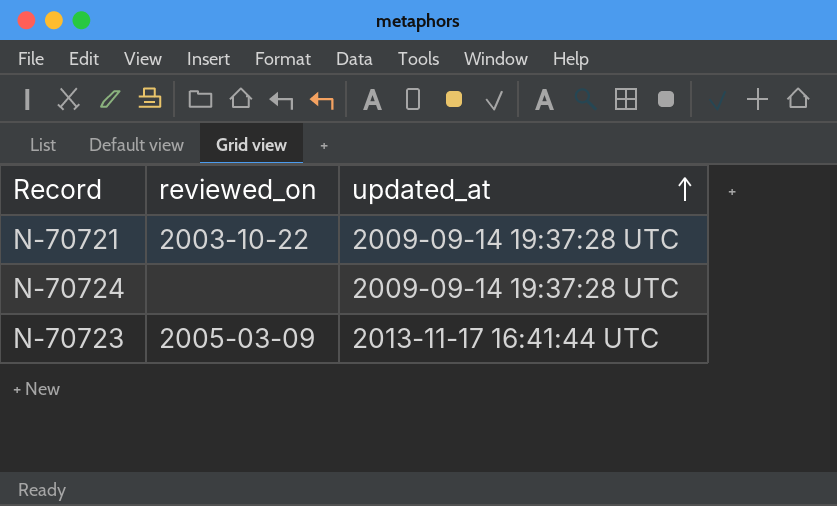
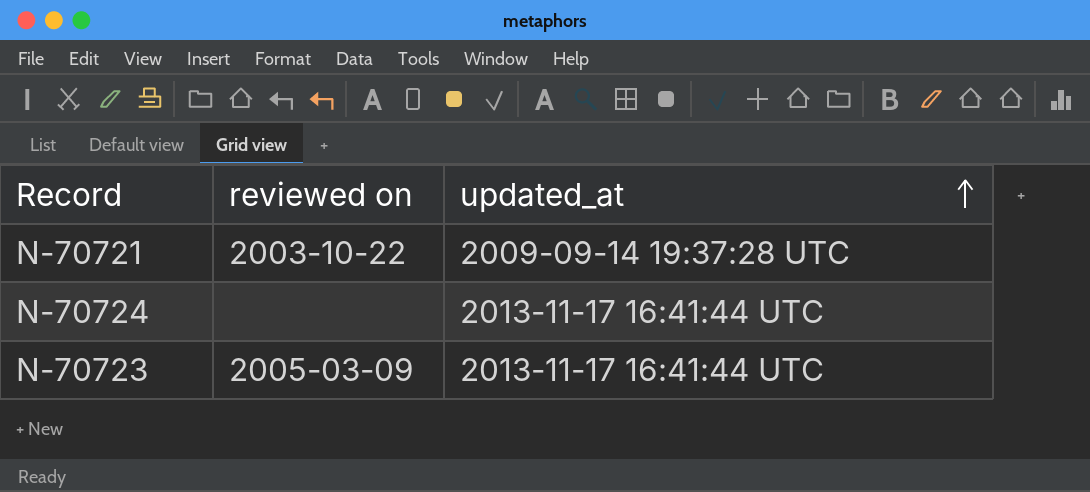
column name: reviewed_on -> reviewed on
N-70724 | updated_at: 2009-09-14 19:37:28 UTC -> 2013-11-17 16:41:44 UTC

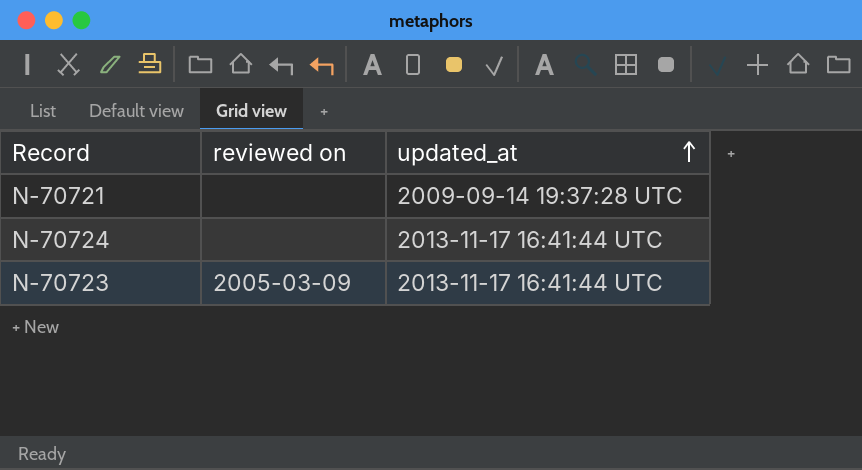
N-70721 | reviewed on: 2003-10-22 -> none

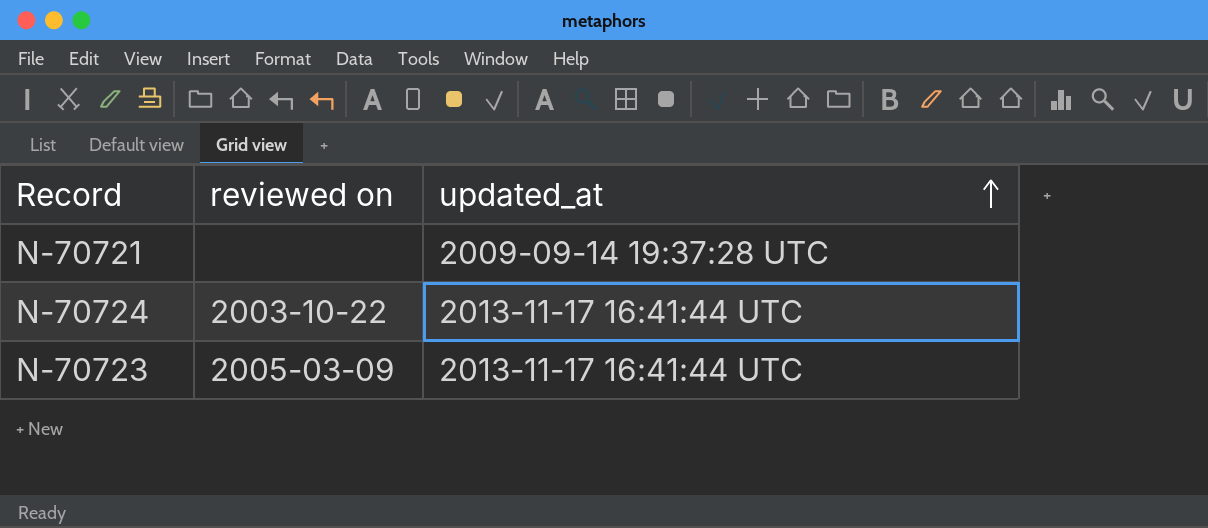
N-70724 | reviewed on: none -> 2003-10-22

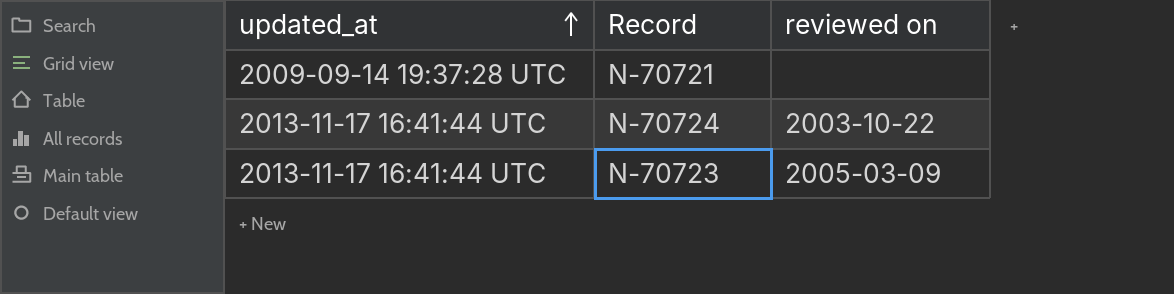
column updated_at | position: 3 -> 1

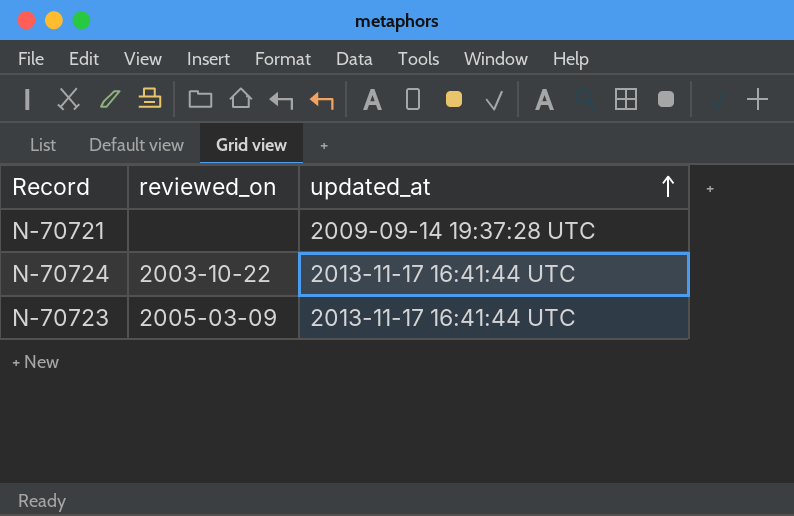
column name: reviewed on -> reviewed_on
column updated_at | position: 1 -> 3

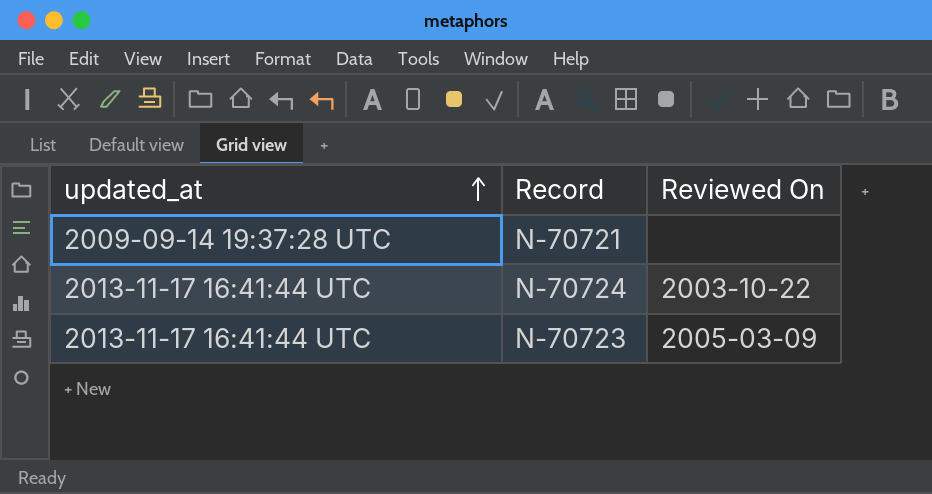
column updated_at | position: 3 -> 1
column name: reviewed_on -> Reviewed On

